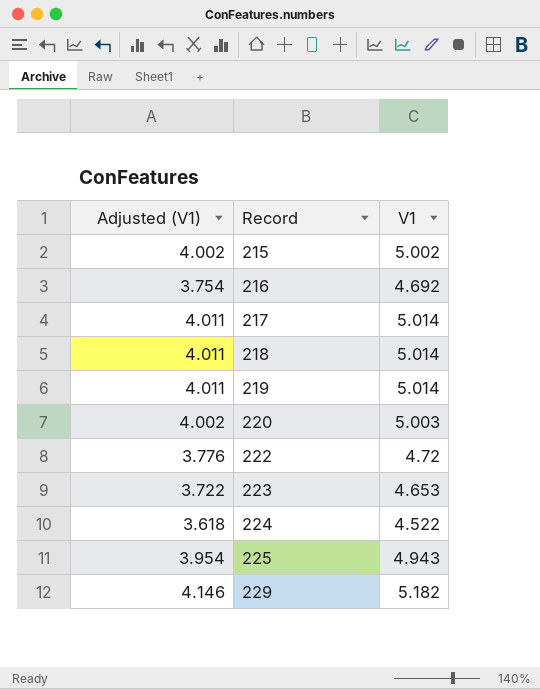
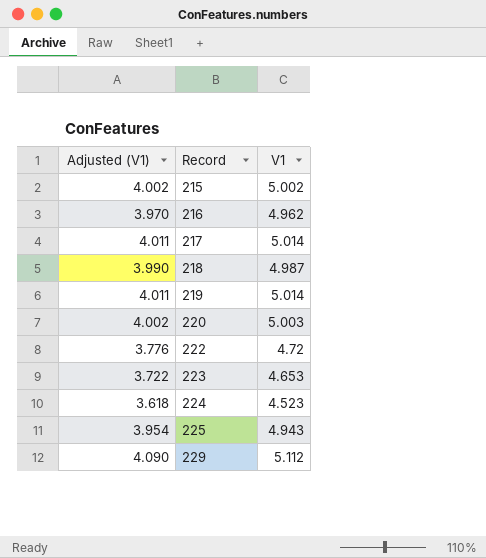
216 | Adjusted (V1): 3.754 -> 3.970
216 | V1: 4.692 -> 4.962
218 | Adjusted (V1): 4.011 -> 3.990
218 | V1: 5.014 -> 4.987
224 | V1: 4.522 -> 4.523
229 | Adjusted (V1): 4.146 -> 4.090
229 | V1: 5.182 -> 5.112

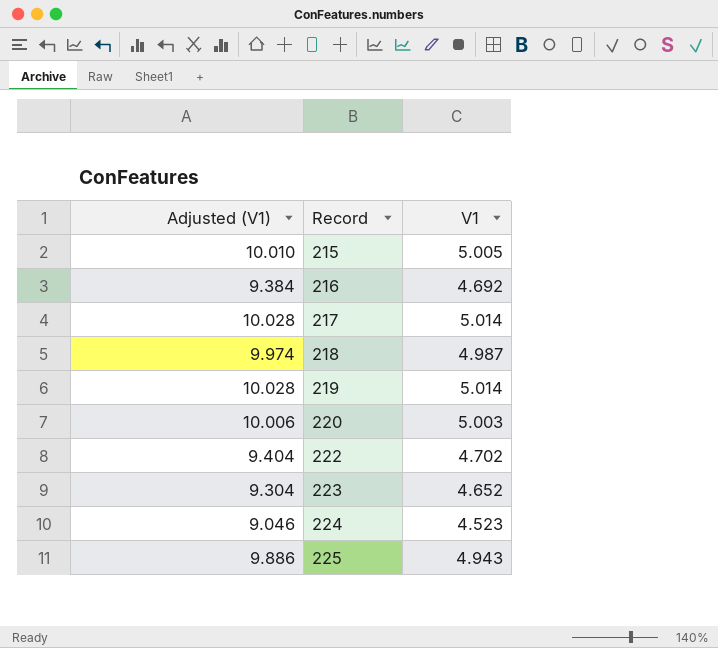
column Adjusted (V1) | formula: [V1] * 0.8 -> [V1] * 2
row 229: 4.090 | 5.112 -> none
215 | V1: 5.002 -> 5.005
216 | V1: 4.962 -> 4.692
222 | V1: 4.72 -> 4.702
223 | V1: 4.653 -> 4.652

